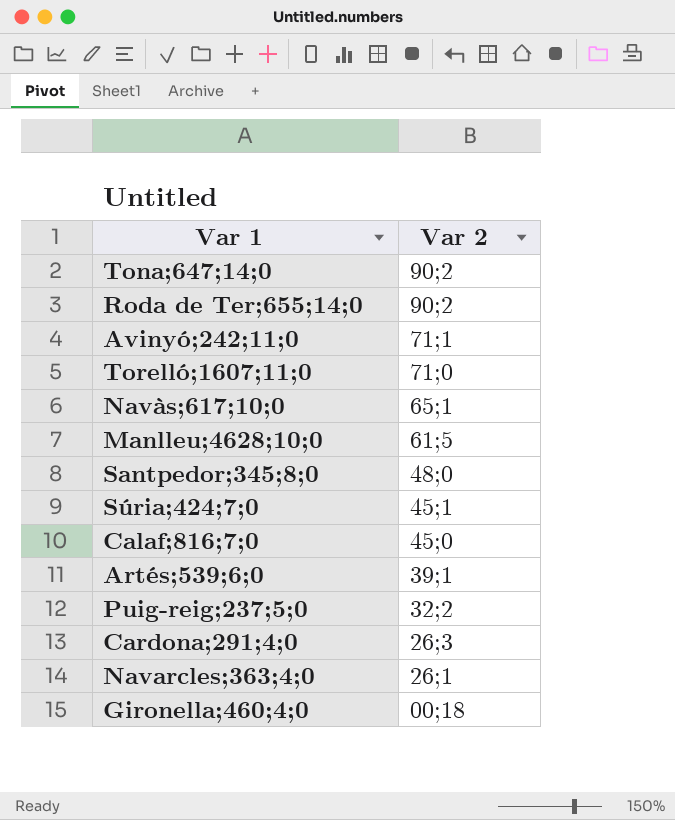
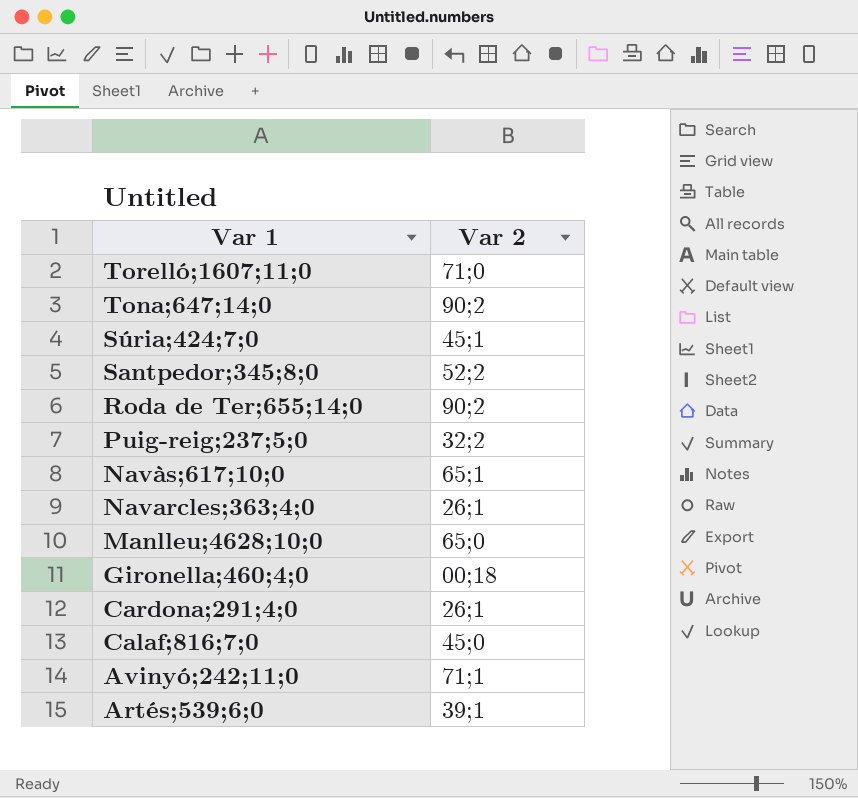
row order: Var 2 descending -> Var 1 descending
Santpedor;345;8;0 | Var 2: 48;0 -> 52;2
Manlleu;4628;10;0 | Var 2: 61;5 -> 65;0
Cardona;291;4;0 | Var 2: 26;3 -> 26;1

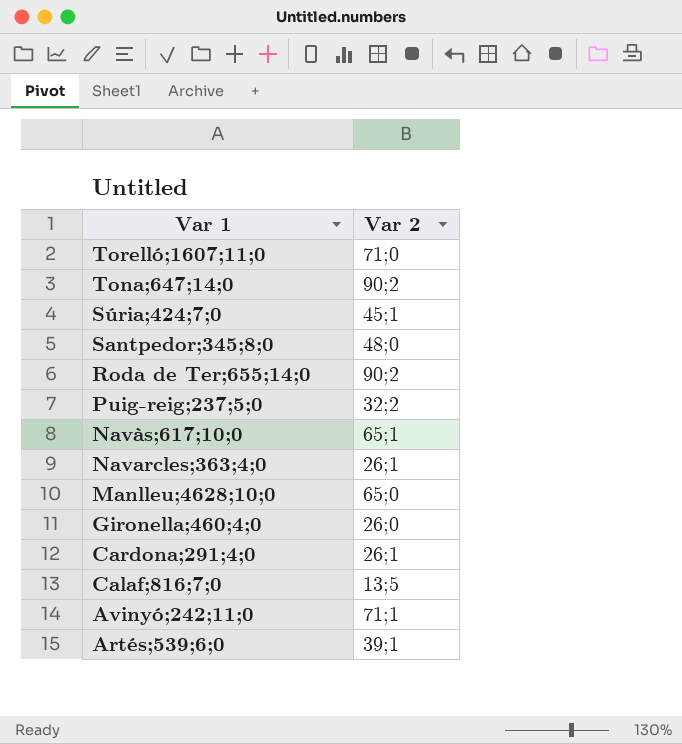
Santpedor;345;8;0 | Var 2: 52;2 -> 48;0
Gironella;460;4;0 | Var 2: 00;18 -> 26;0
Calaf;816;7;0 | Var 2: 45;0 -> 13;5

